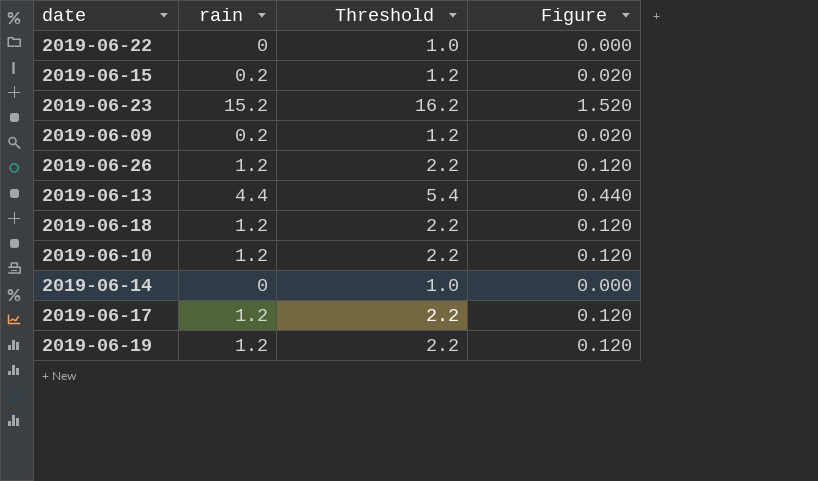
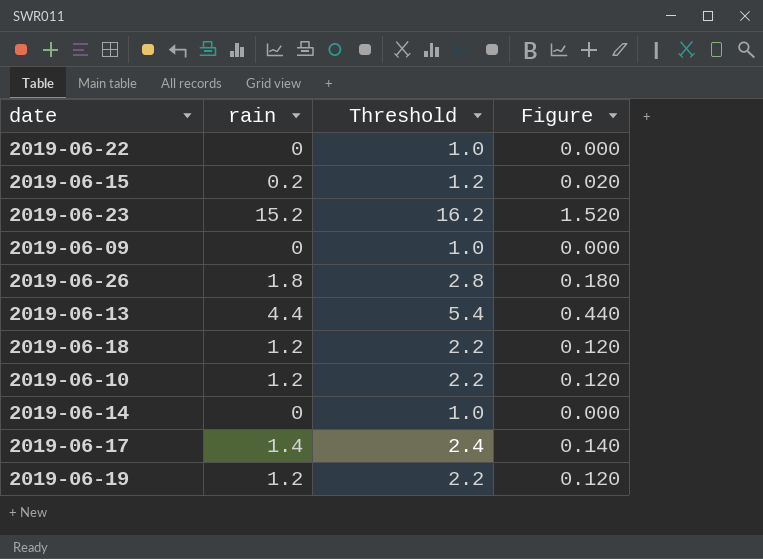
2019-06-09 | rain: 0.2 -> 0
2019-06-09 | Threshold: 1.2 -> 1.0
2019-06-09 | Figure: 0.020 -> 0.000
2019-06-26 | rain: 1.2 -> 1.8
2019-06-26 | Threshold: 2.2 -> 2.8
2019-06-26 | Figure: 0.120 -> 0.180
2019-06-17 | rain: 1.2 -> 1.4
2019-06-17 | Threshold: 2.2 -> 2.4
2019-06-17 | Figure: 0.120 -> 0.140

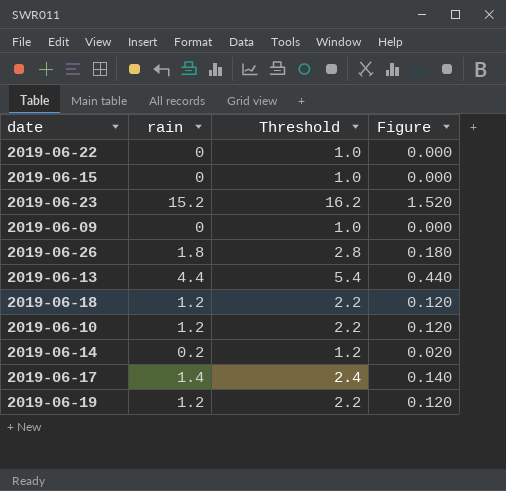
2019-06-15 | rain: 0.2 -> 0
2019-06-15 | Threshold: 1.2 -> 1.0
2019-06-15 | Figure: 0.020 -> 0.000
2019-06-14 | rain: 0 -> 0.2
2019-06-14 | Threshold: 1.0 -> 1.2
2019-06-14 | Figure: 0.000 -> 0.020

